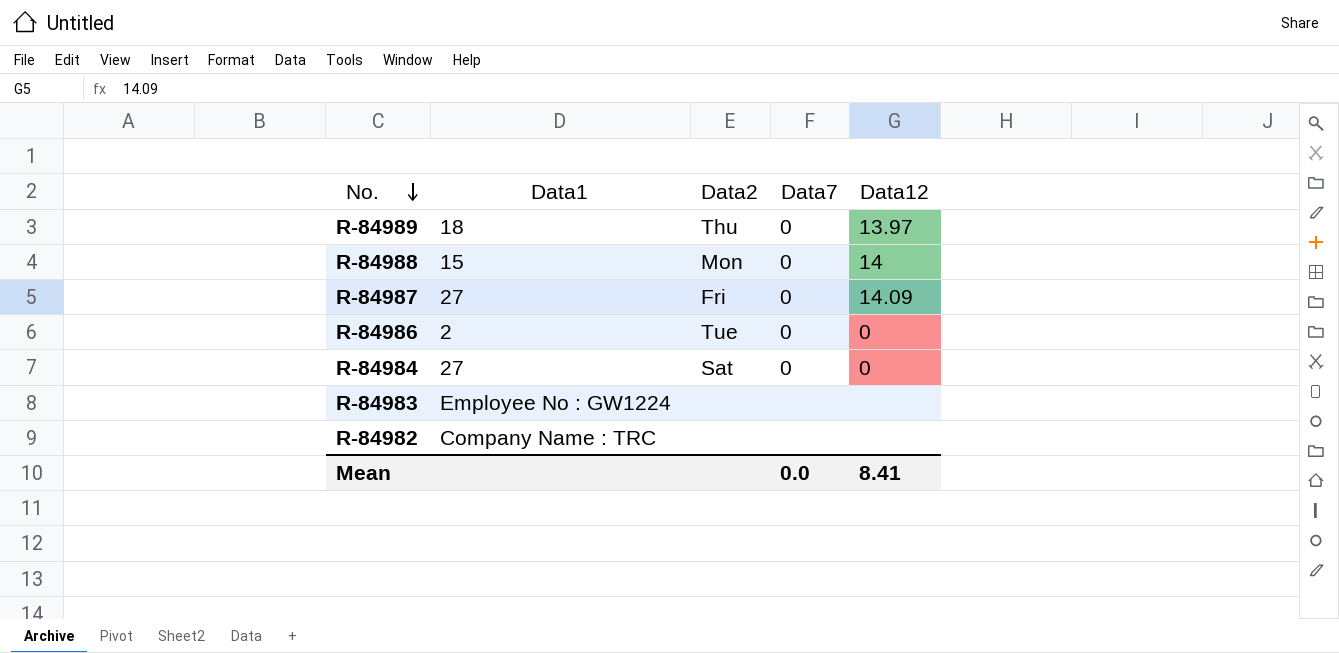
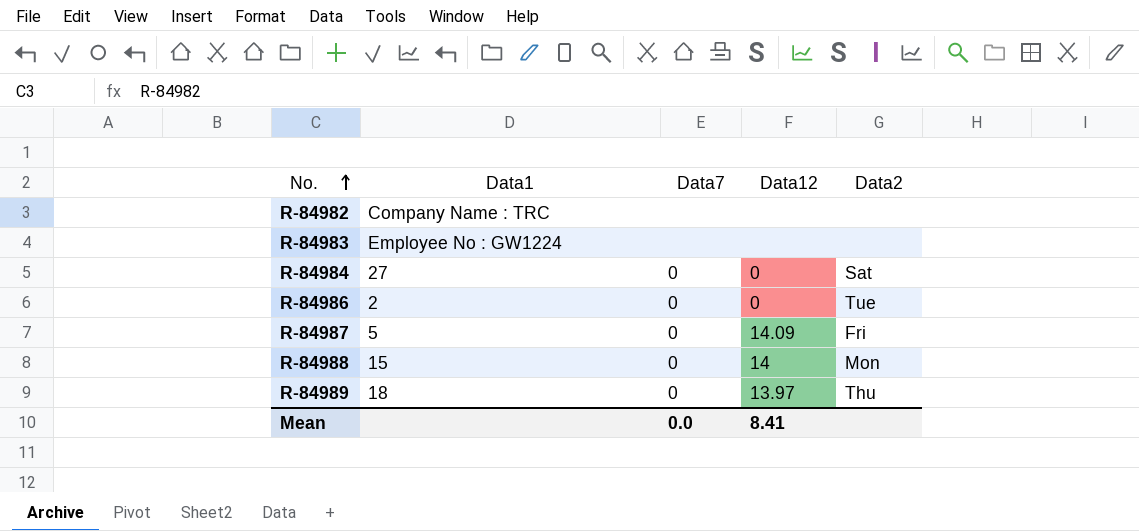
row order: No. descending -> No. ascending
column Data2 | position: 3 -> 5
R-84987 | Data1: 27 -> 5

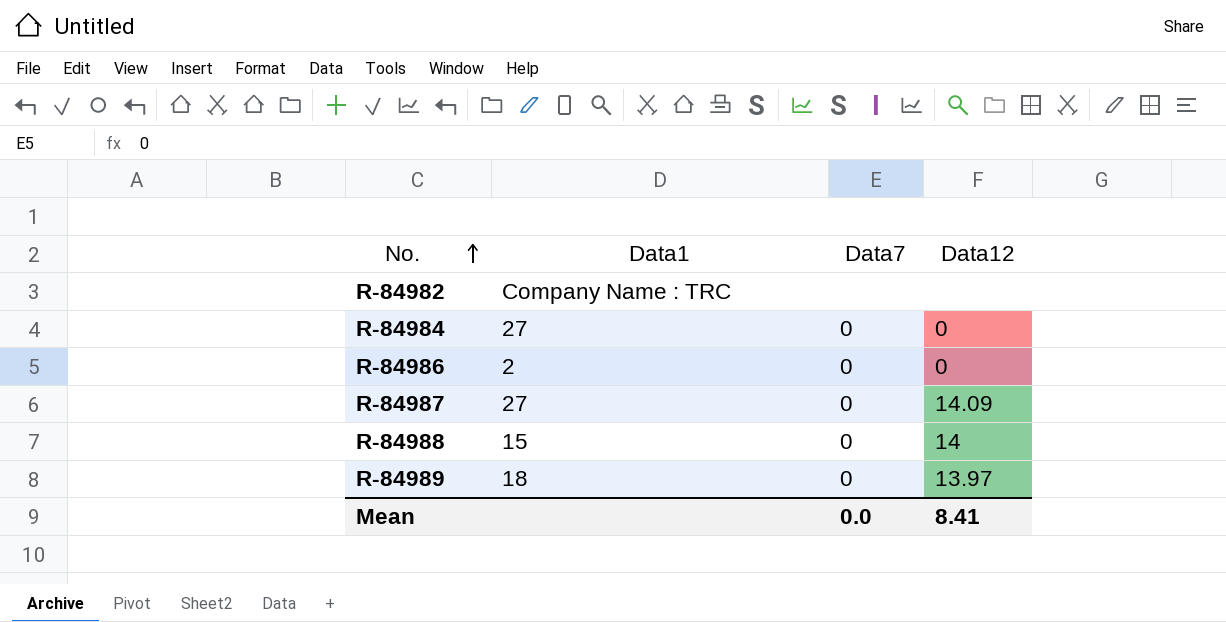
column Data2 | position: 5 -> none
row R-84983: Employee No : GW1224 | none | none | none -> none
R-84987 | Data1: 5 -> 27

